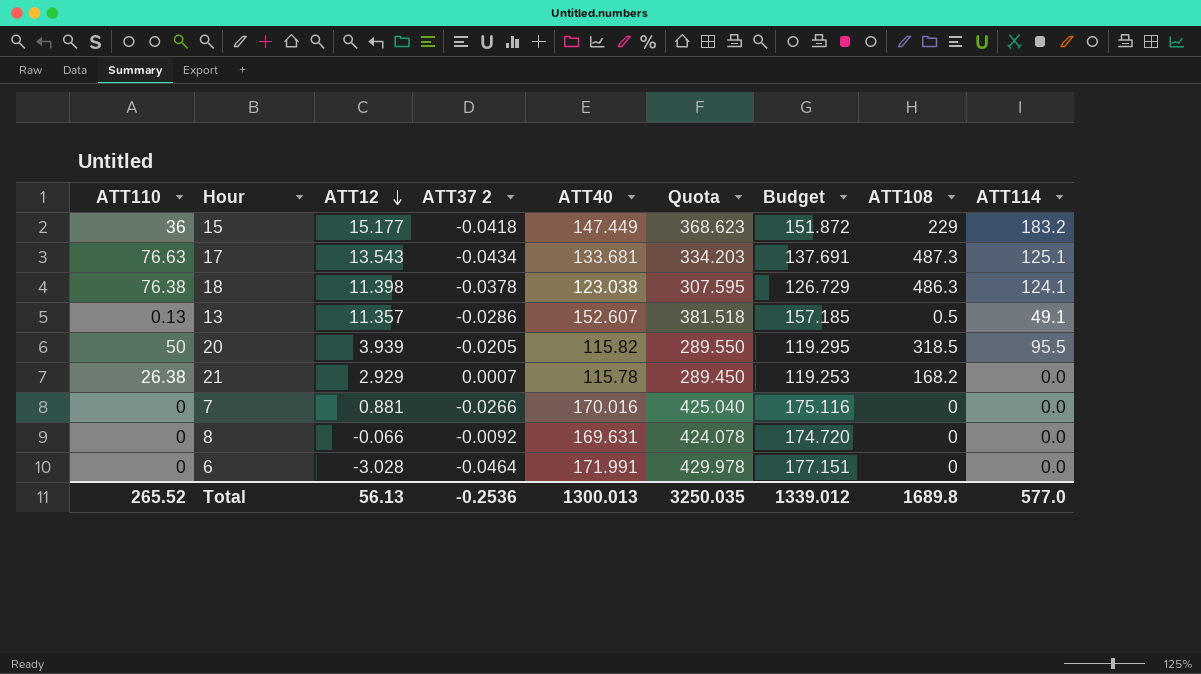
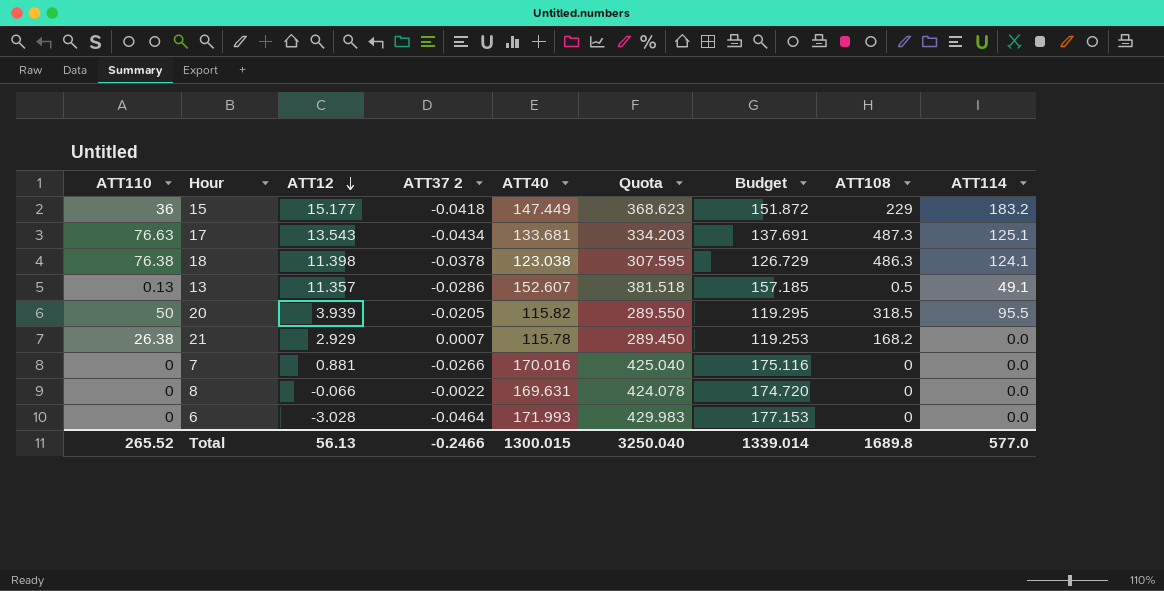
8 | ATT37 2: -0.0092 -> -0.0022
6 | ATT40: 171.991 -> 171.993
6 | Quota: 429.978 -> 429.983
6 | Budget: 177.151 -> 177.153
Total | ATT37 2: -0.2536 -> -0.2466
Total | ATT40: 1300.013 -> 1300.015
Total | Quota: 3250.035 -> 3250.040
Total | Budget: 1339.012 -> 1339.014

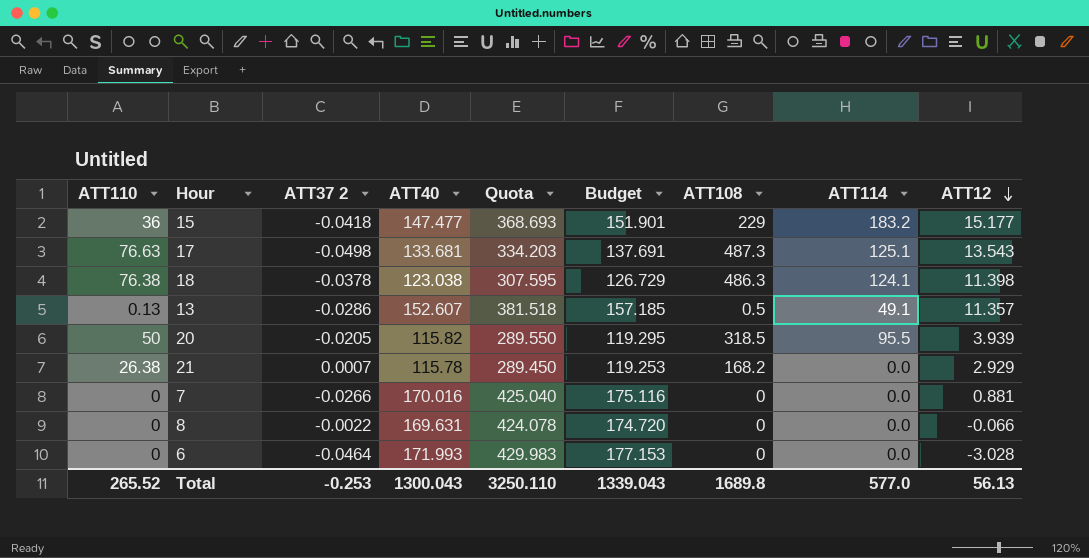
column ATT12 | position: 3 -> 9
15 | ATT40: 147.449 -> 147.477
15 | Quota: 368.623 -> 368.693
15 | Budget: 151.872 -> 151.901
17 | ATT37 2: -0.0434 -> -0.0498
Total | ATT37 2: -0.2466 -> -0.253
Total | ATT40: 1300.015 -> 1300.043
Total | Quota: 3250.040 -> 3250.110
Total | Budget: 1339.014 -> 1339.043

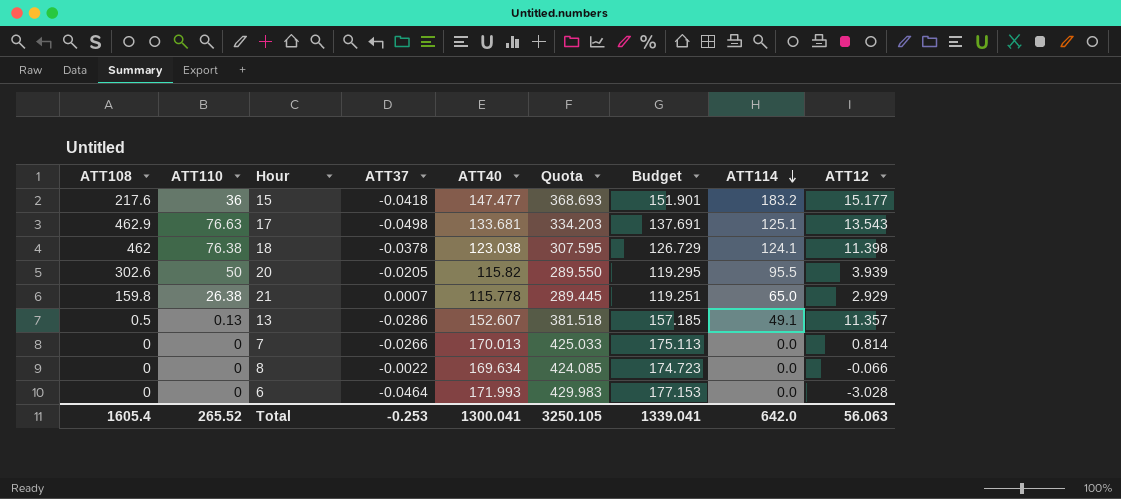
row order: ATT12 descending -> ATT114 descending
column ATT108 | position: 7 -> 1
column name: ATT37 2 -> ATT37
15 | ATT108: 229 -> 217.6
17 | ATT108: 487.3 -> 462.9
18 | ATT108: 486.3 -> 462
20 | ATT108: 318.5 -> 302.6
21 | ATT108: 168.2 -> 159.8
21 | ATT40: 115.78 -> 115.778
21 | Quota: 289.450 -> 289.445
21 | Budget: 119.253 -> 119.251
21 | ATT114: 0.0 -> 65.0
7 | ATT40: 170.016 -> 170.013
7 | Quota: 425.040 -> 425.033
7 | Budget: 175.116 -> 175.113
7 | ATT12: 0.881 -> 0.814
8 | ATT40: 169.631 -> 169.634
8 | Quota: 424.078 -> 424.085
8 | Budget: 174.720 -> 174.723
Total | ATT108: 1689.8 -> 1605.4
Total | ATT40: 1300.043 -> 1300.041
Total | Quota: 3250.110 -> 3250.105
Total | Budget: 1339.043 -> 1339.041
Total | ATT114: 577.0 -> 642.0
Total | ATT12: 56.13 -> 56.063

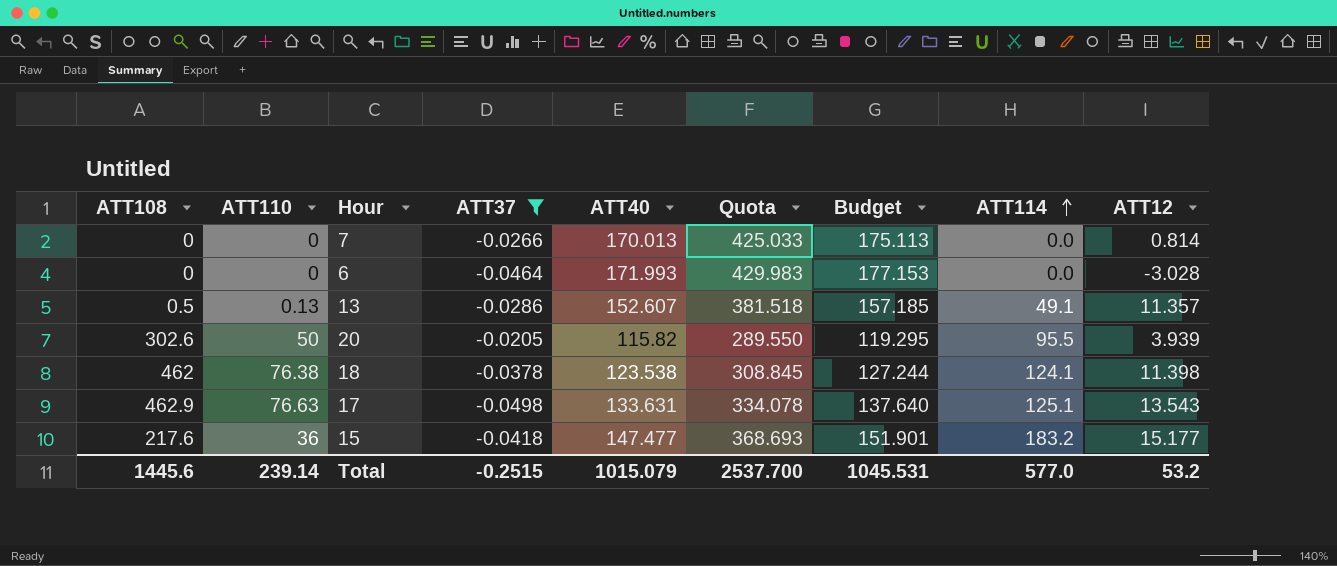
filter: none -> ATT37 <= -0.0205
row order: ATT114 descending -> ATT114 ascending
18 | ATT40: 123.038 -> 123.538
18 | Quota: 307.595 -> 308.845
18 | Budget: 126.729 -> 127.244
17 | ATT40: 133.681 -> 133.631
17 | Quota: 334.203 -> 334.078
17 | Budget: 137.691 -> 137.640
Total | ATT108: 1605.4 -> 1445.6
Total | ATT110: 265.52 -> 239.14
Total | ATT37: -0.253 -> -0.2515
Total | ATT40: 1300.041 -> 1015.079
Total | Quota: 3250.105 -> 2537.700
Total | Budget: 1339.041 -> 1045.531
Total | ATT114: 642.0 -> 577.0
Total | ATT12: 56.063 -> 53.2

